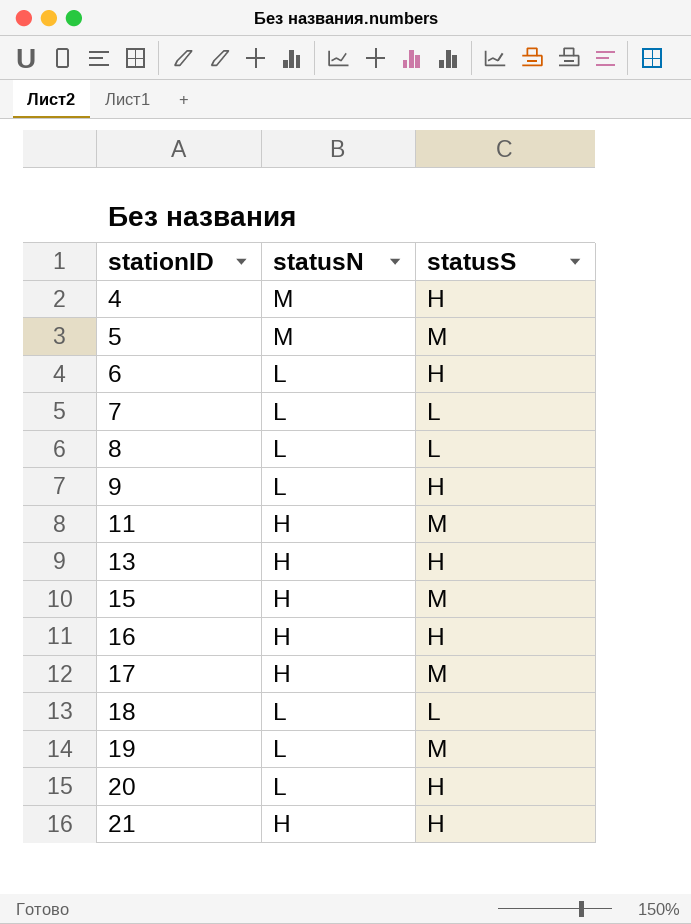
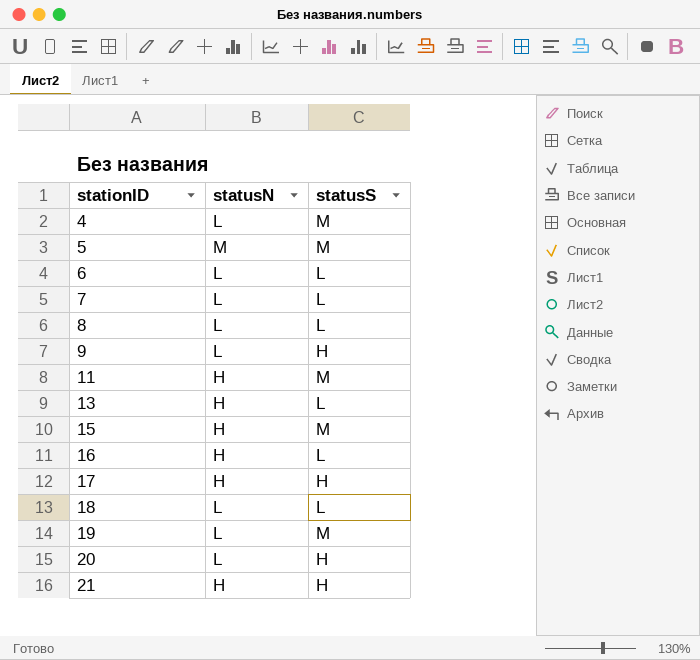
4 | statusN: M -> L
4 | statusS: H -> M
6 | statusS: H -> L
13 | statusS: H -> L
16 | statusS: H -> L
17 | statusS: M -> H

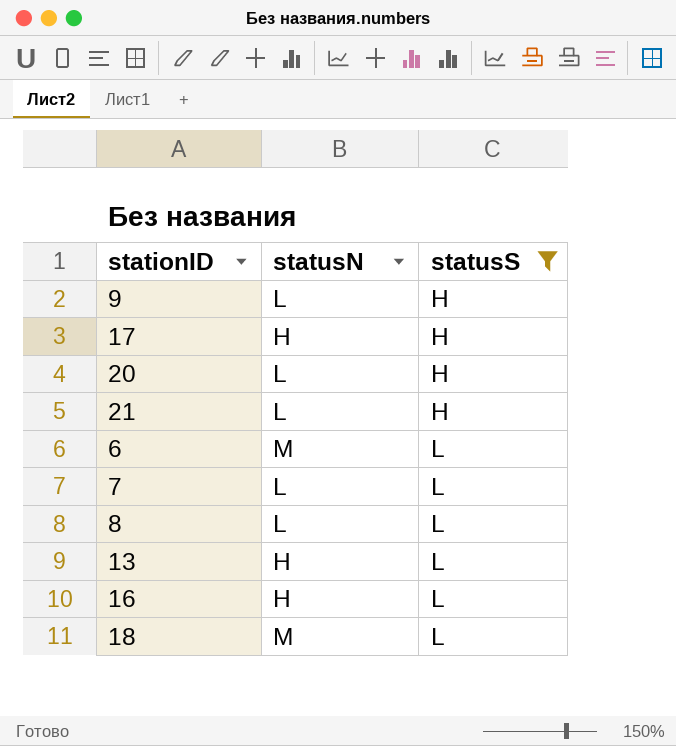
filter: none -> statusS != M
row order: stationID ascending -> statusS ascending
21 | statusN: H -> L
6 | statusN: L -> M
18 | statusN: L -> M

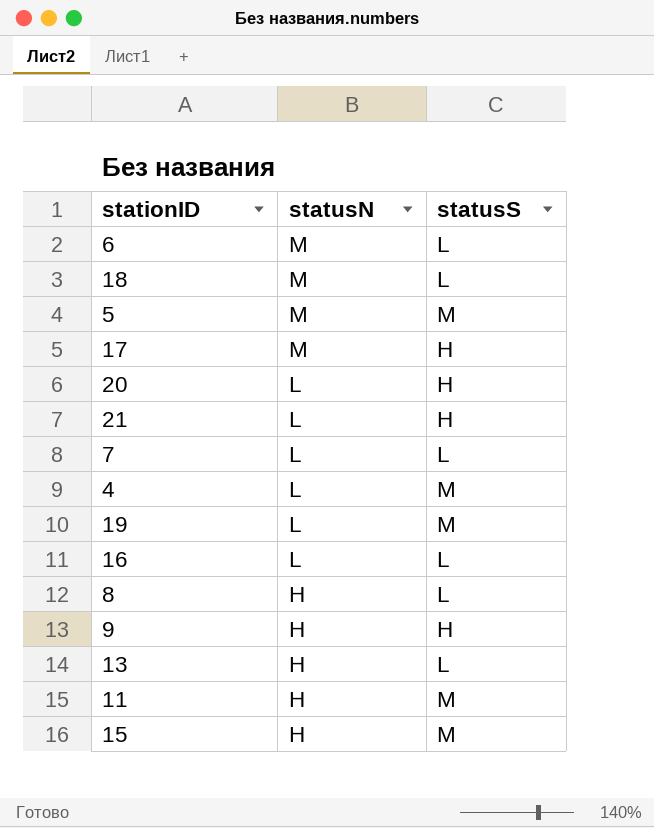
filter: statusS != M -> none
row order: statusS ascending -> statusN descending
17 | statusN: H -> M
16 | statusN: H -> L
8 | statusN: L -> H
9 | statusN: L -> H

